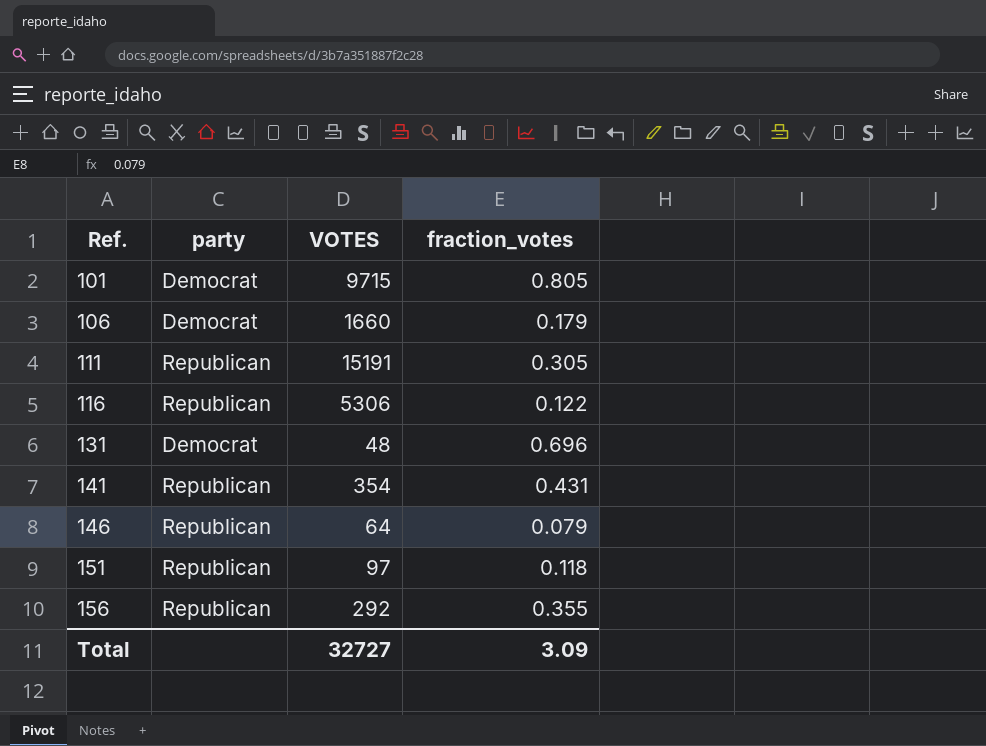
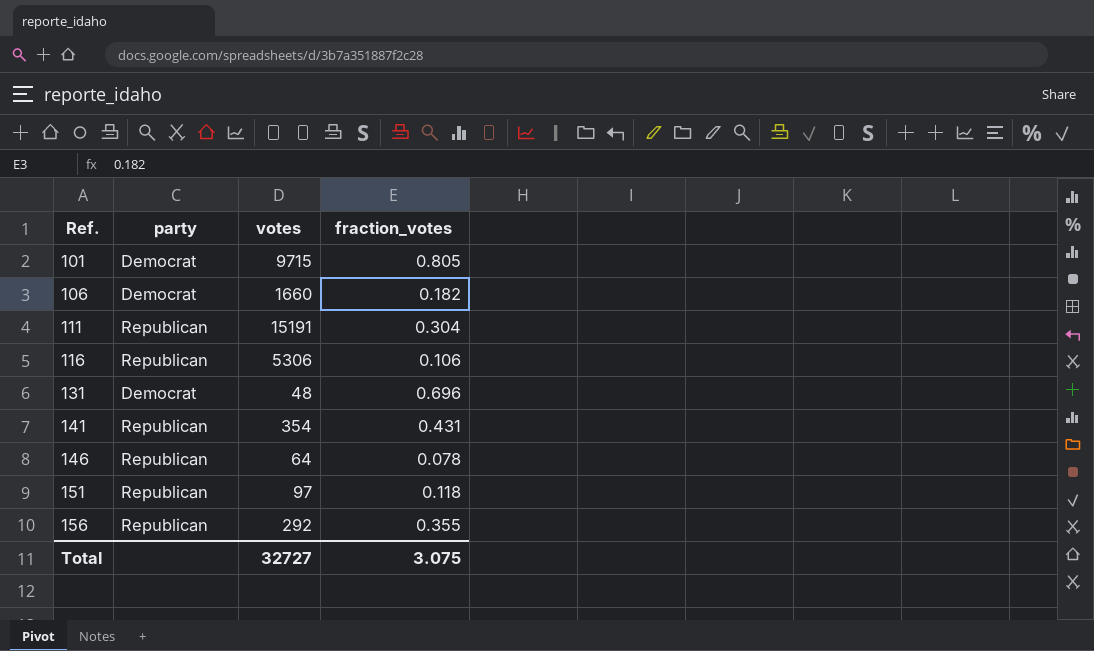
column name: VOTES -> votes
106 | fraction_votes: 0.179 -> 0.182
111 | fraction_votes: 0.305 -> 0.304
116 | fraction_votes: 0.122 -> 0.106
146 | fraction_votes: 0.079 -> 0.078
Total | fraction_votes: 3.09 -> 3.075

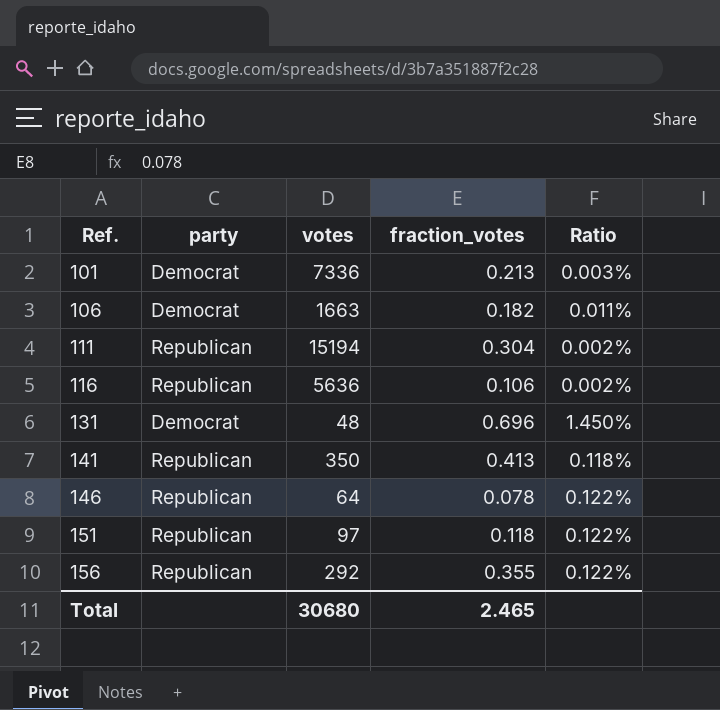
column Ratio | formula: none -> [fraction_votes] / [votes]
101 | votes: 9715 -> 7336
101 | fraction_votes: 0.805 -> 0.213
106 | votes: 1660 -> 1663
111 | votes: 15191 -> 15194
116 | votes: 5306 -> 5636
141 | votes: 354 -> 350
141 | fraction_votes: 0.431 -> 0.413
Total | votes: 32727 -> 30680
Total | fraction_votes: 3.075 -> 2.465

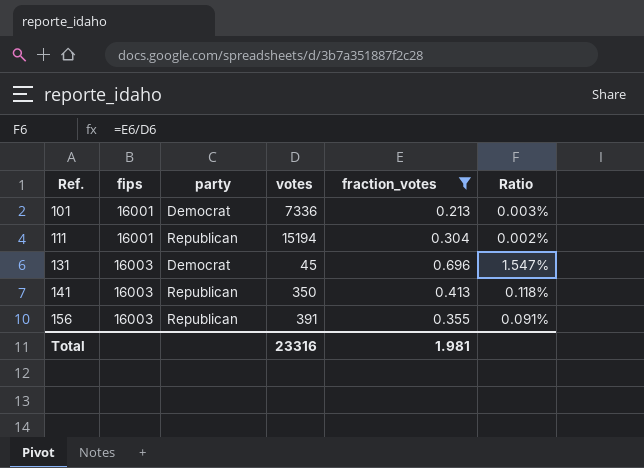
filter: none -> fraction_votes >= 0.213
column fips | position: none -> 2
131 | votes: 48 -> 45
131 | Ratio: 1.450% -> 1.547%
156 | votes: 292 -> 391
156 | Ratio: 0.122% -> 0.091%
Total | votes: 30680 -> 23316
Total | fraction_votes: 2.465 -> 1.981

